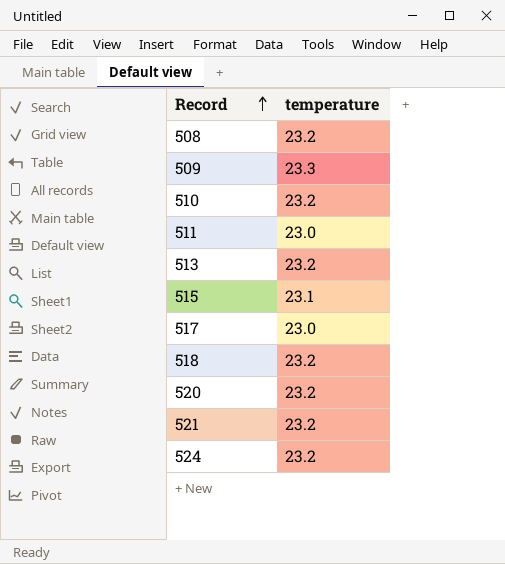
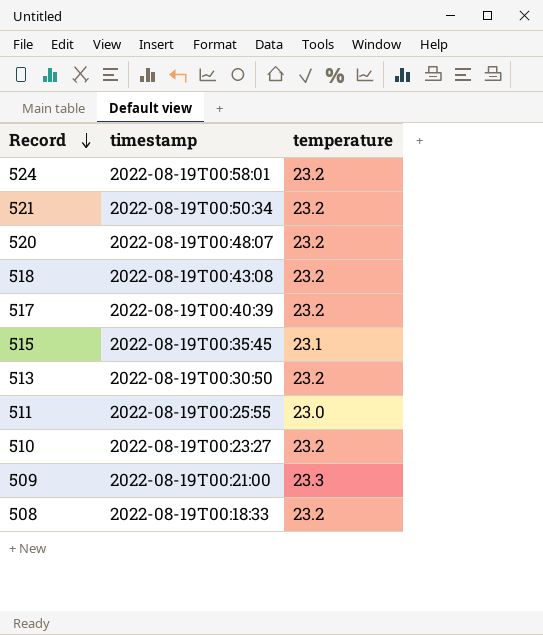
row order: Record ascending -> Record descending
column timestamp | position: none -> 2
517 | temperature: 23.0 -> 23.2

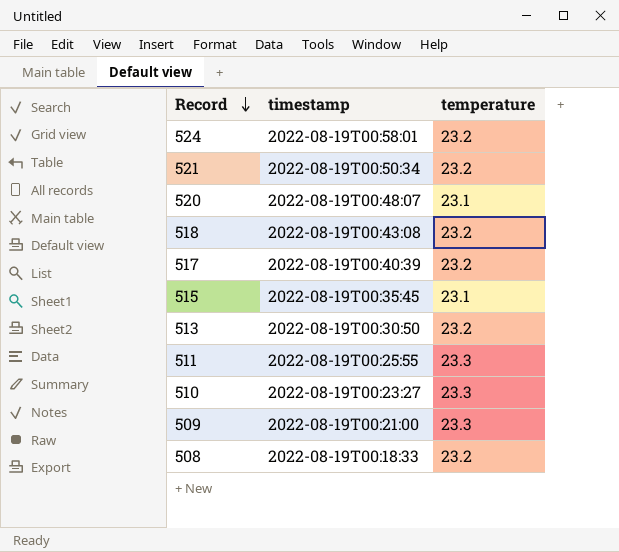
520 | temperature: 23.2 -> 23.1
511 | temperature: 23.0 -> 23.3
510 | temperature: 23.2 -> 23.3

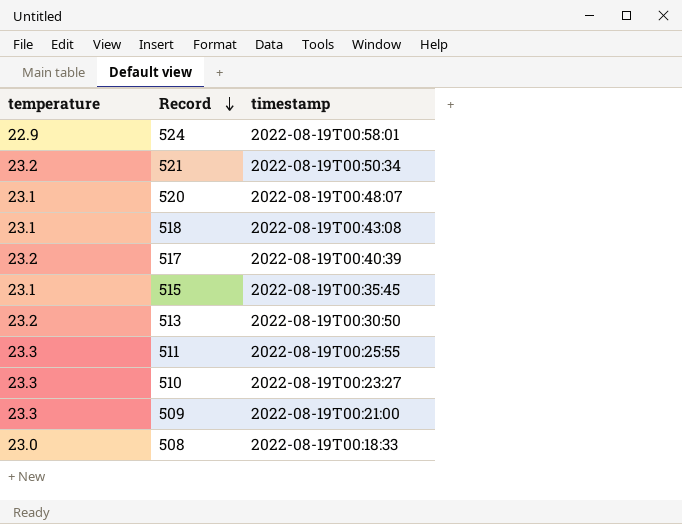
column temperature | position: 3 -> 1
524 | temperature: 23.2 -> 22.9
518 | temperature: 23.2 -> 23.1
508 | temperature: 23.2 -> 23.0

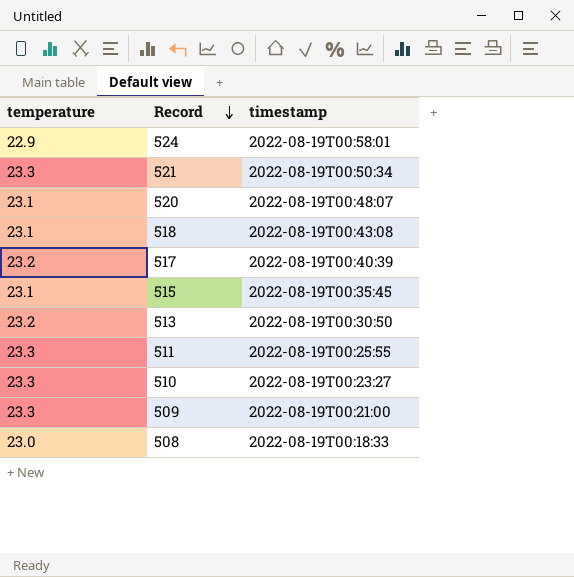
521 | temperature: 23.2 -> 23.3

